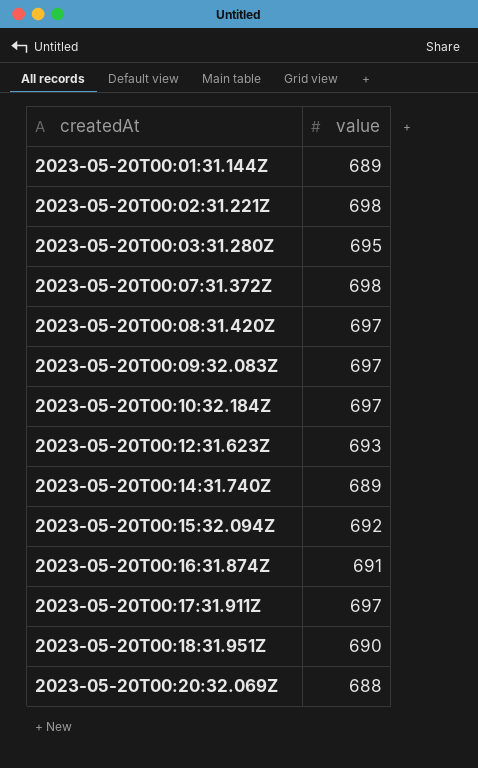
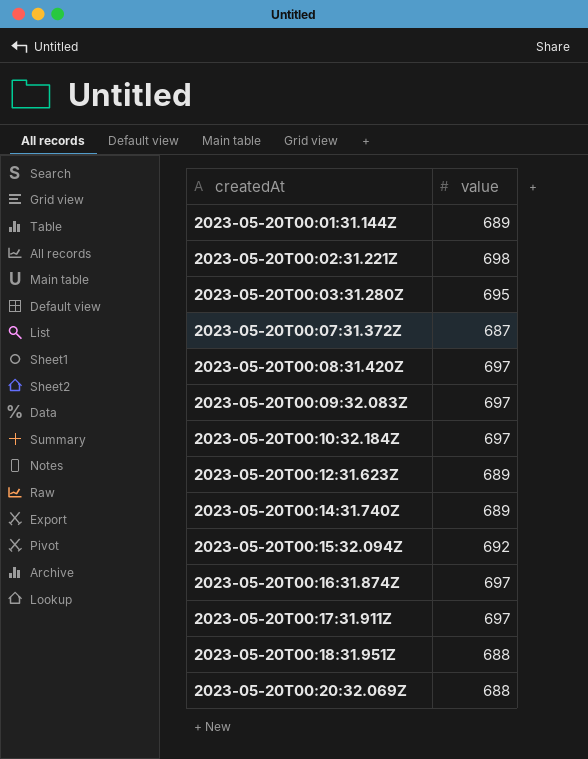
2023-05-20T00:07:31.372Z | value: 698 -> 687
2023-05-20T00:12:31.623Z | value: 693 -> 689
2023-05-20T00:16:31.874Z | value: 691 -> 697
2023-05-20T00:18:31.951Z | value: 690 -> 688

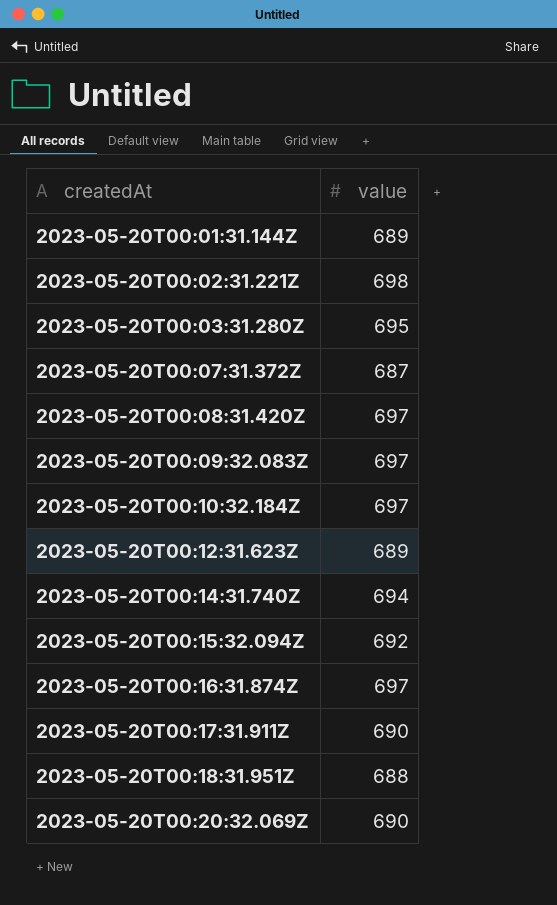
2023-05-20T00:14:31.740Z | value: 689 -> 694
2023-05-20T00:17:31.911Z | value: 697 -> 690
2023-05-20T00:20:32.069Z | value: 688 -> 690

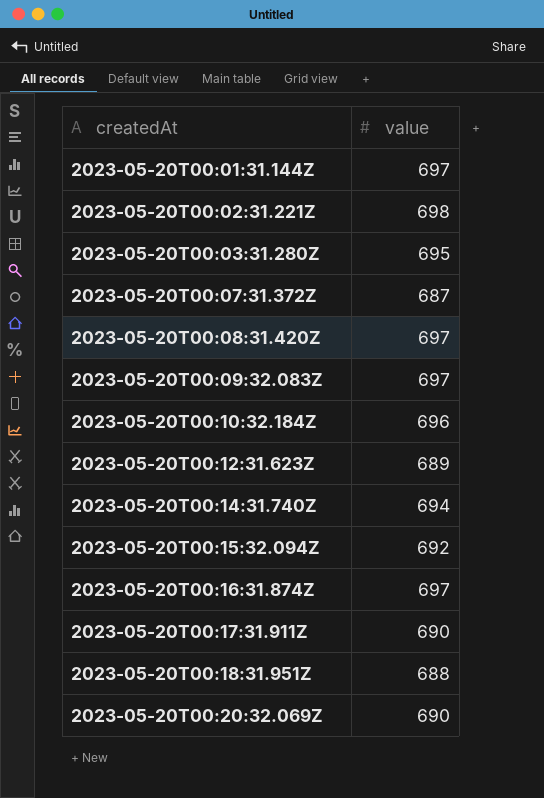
2023-05-20T00:01:31.144Z | value: 689 -> 697
2023-05-20T00:10:32.184Z | value: 697 -> 696

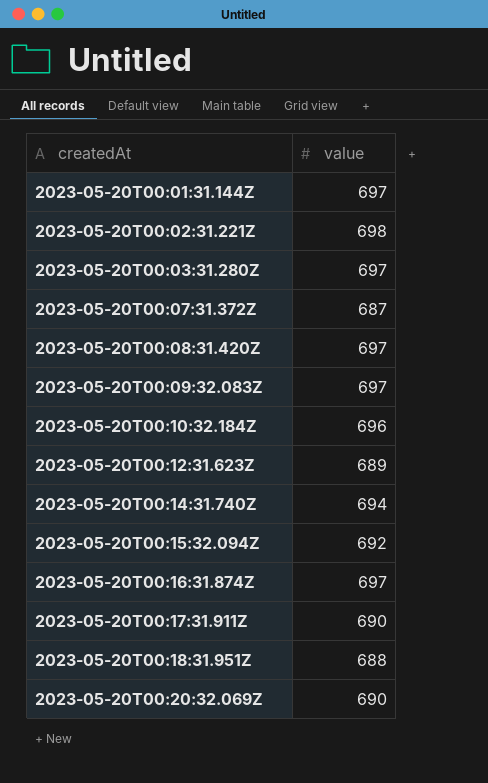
2023-05-20T00:03:31.280Z | value: 695 -> 697

